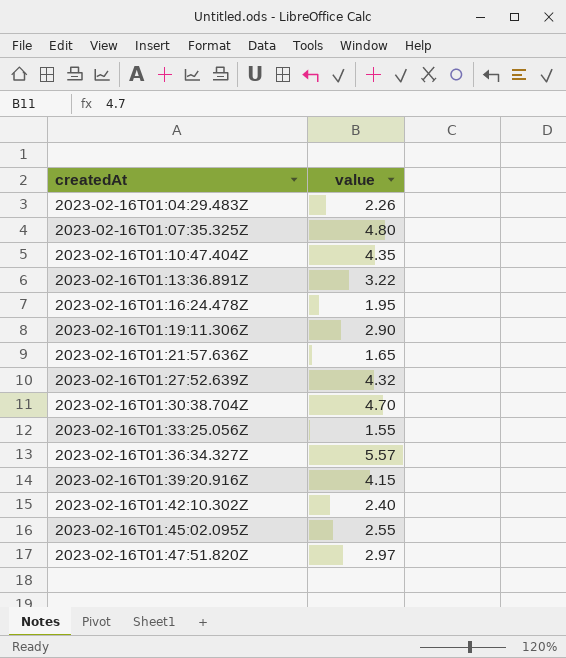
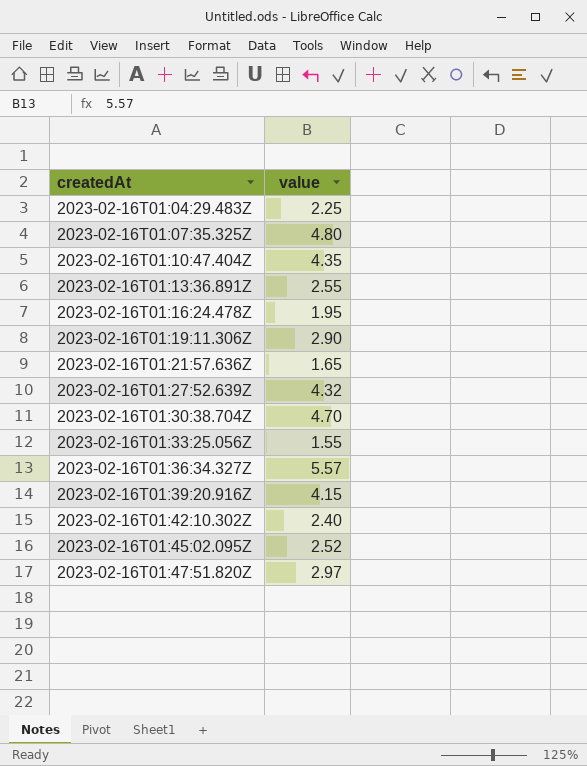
2023-02-16T01:04:29.483Z | value: 2.26 -> 2.25
2023-02-16T01:13:36.891Z | value: 3.22 -> 2.55
2023-02-16T01:45:02.095Z | value: 2.55 -> 2.52

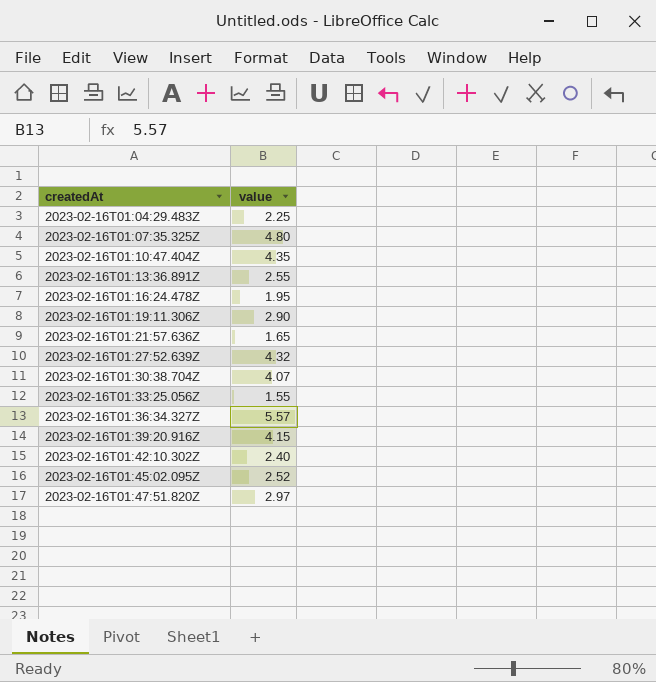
2023-02-16T01:30:38.704Z | value: 4.70 -> 4.07

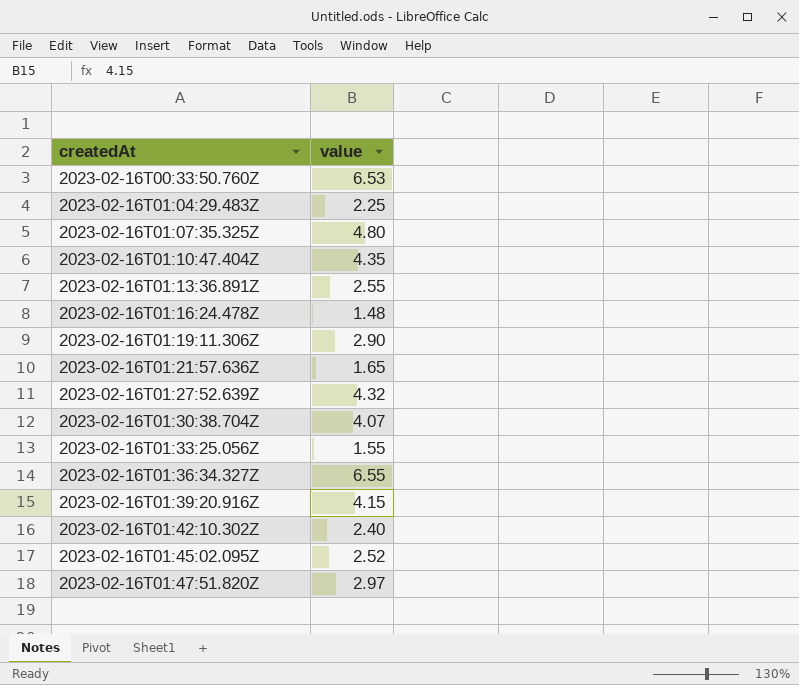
row 2023-02-16T00:33:50.760Z: none -> 6.53
2023-02-16T01:16:24.478Z | value: 1.95 -> 1.48
2023-02-16T01:36:34.327Z | value: 5.57 -> 6.55

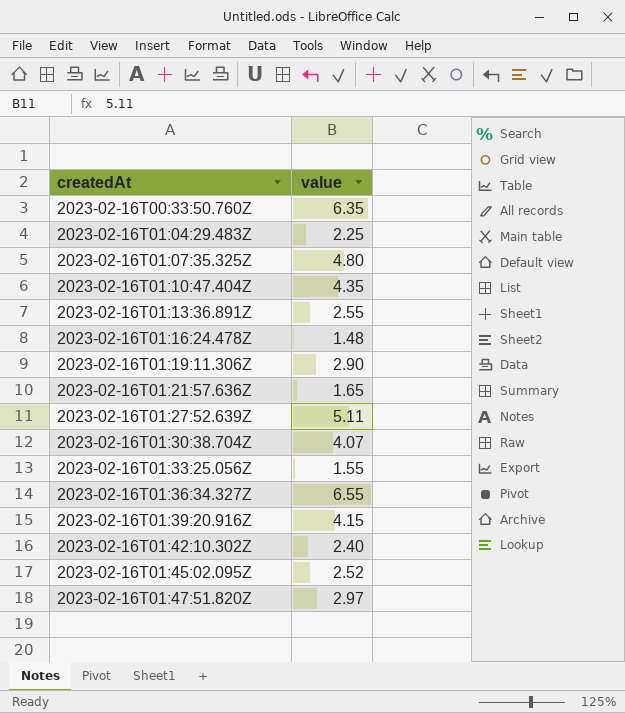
2023-02-16T00:33:50.760Z | value: 6.53 -> 6.35
2023-02-16T01:27:52.639Z | value: 4.32 -> 5.11

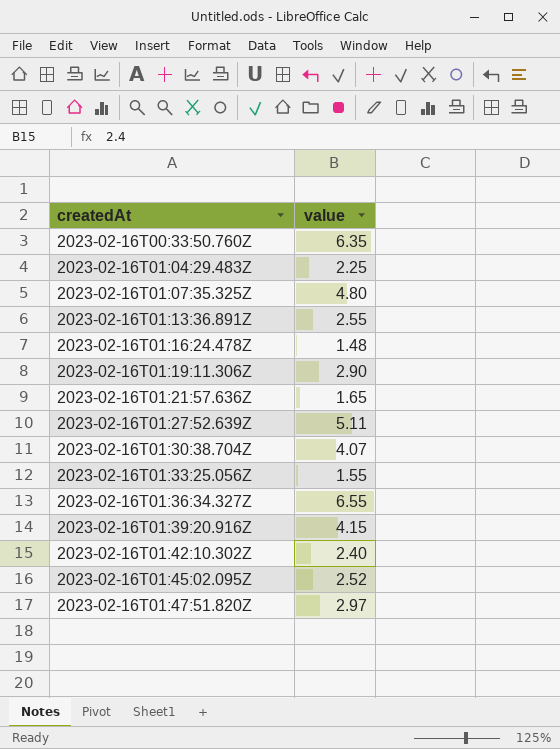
row 2023-02-16T01:10:47.404Z: 4.35 -> none

